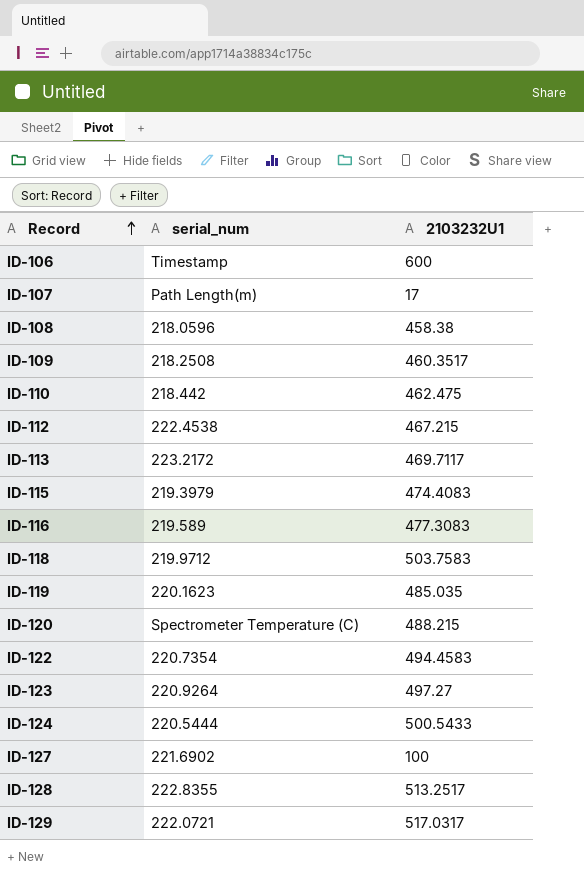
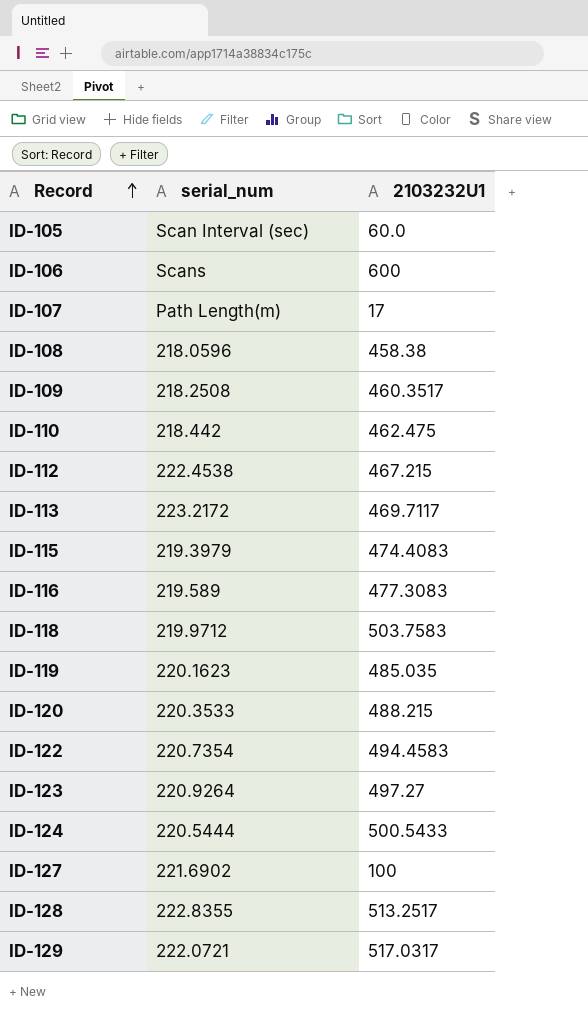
row ID-105: none -> Scan Interval (sec) | 60.0
ID-106 | serial_num: Timestamp -> Scans
ID-120 | serial_num: Spectrometer Temperature (C) -> 220.3533

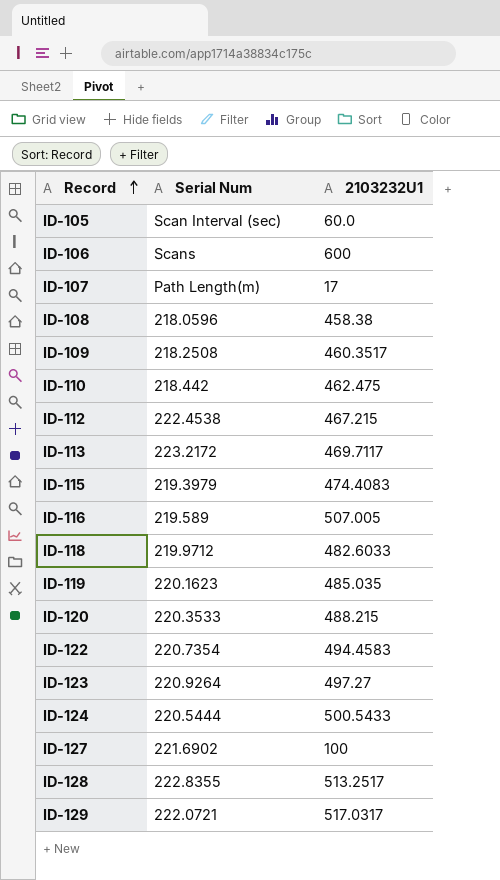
column name: serial_num -> Serial Num
ID-116 | 2103232U1: 477.3083 -> 507.005
ID-118 | 2103232U1: 503.7583 -> 482.6033

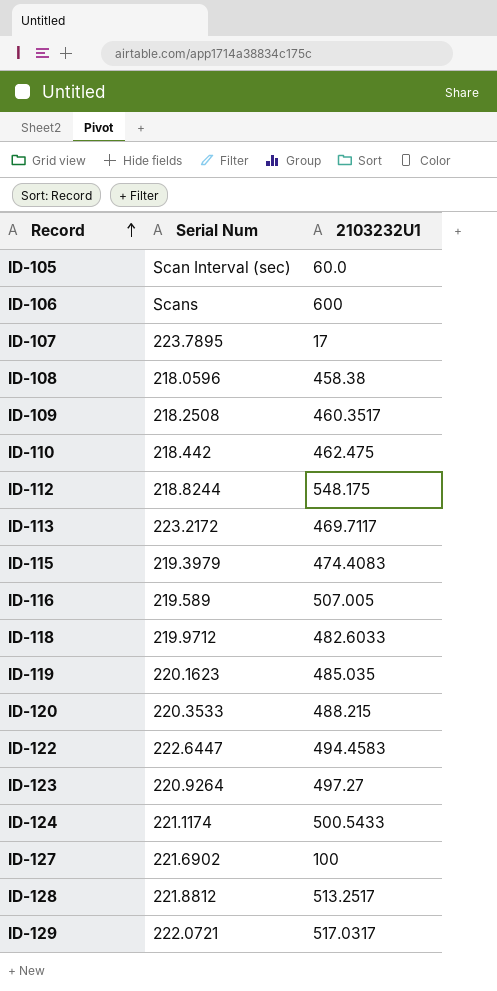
ID-107 | Serial Num: Path Length(m) -> 223.7895
ID-112 | Serial Num: 222.4538 -> 218.8244
ID-112 | 2103232U1: 467.215 -> 548.175
ID-122 | Serial Num: 220.7354 -> 222.6447
ID-124 | Serial Num: 220.5444 -> 221.1174
ID-128 | Serial Num: 222.8355 -> 221.8812

